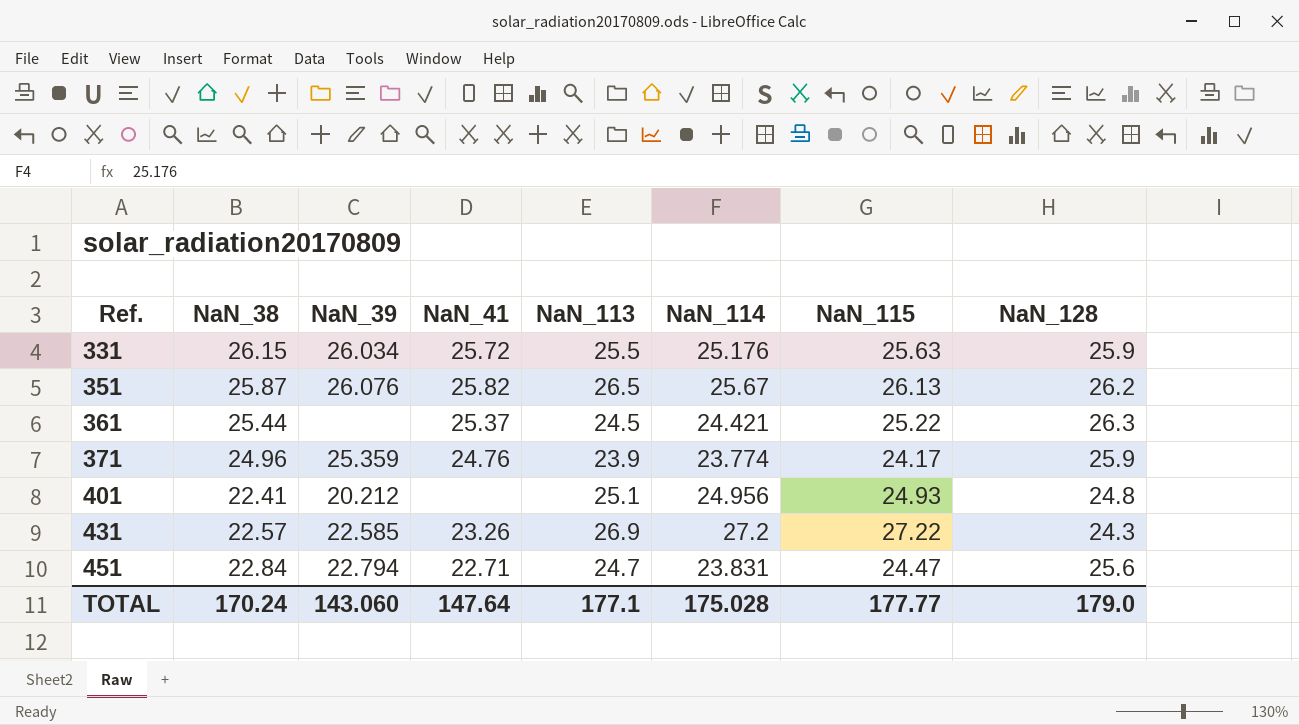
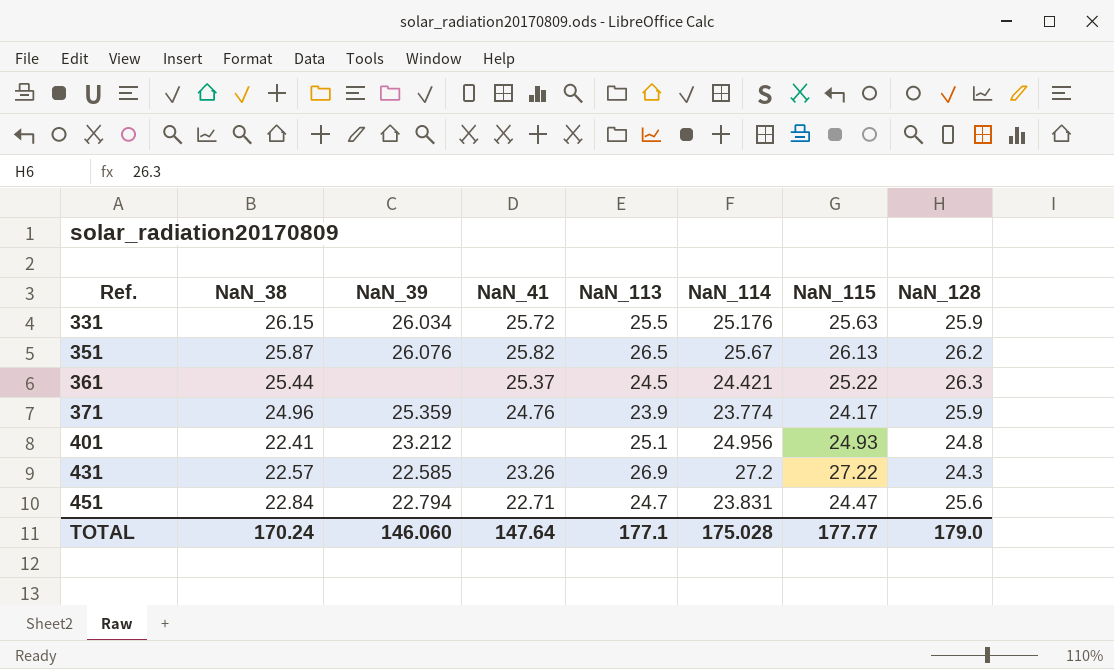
401 | NaN_39: 20.212 -> 23.212
TOTAL | NaN_39: 143.060 -> 146.060

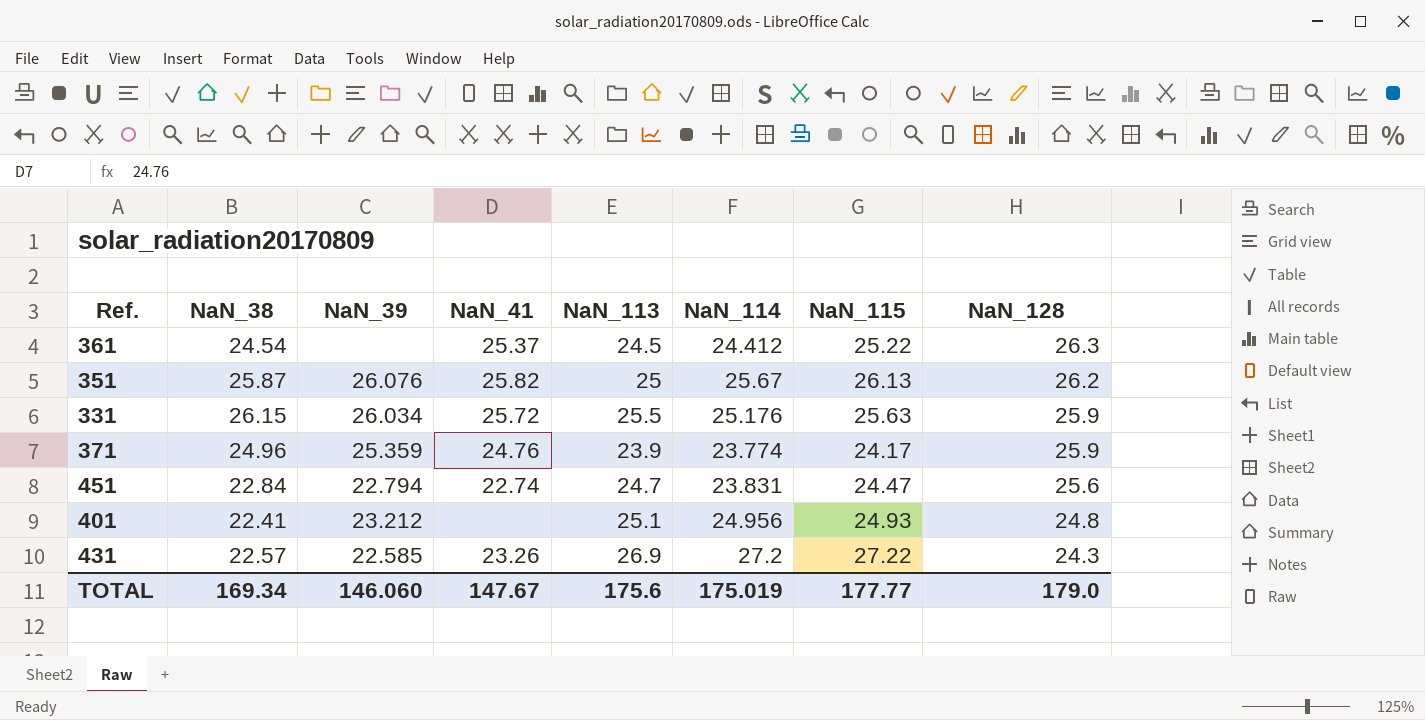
row order: Ref. ascending -> NaN_128 descending
361 | NaN_38: 25.44 -> 24.54
361 | NaN_114: 24.421 -> 24.412
351 | NaN_113: 26.5 -> 25
451 | NaN_41: 22.71 -> 22.74
TOTAL | NaN_38: 170.24 -> 169.34
TOTAL | NaN_41: 147.64 -> 147.67
TOTAL | NaN_113: 177.1 -> 175.6
TOTAL | NaN_114: 175.028 -> 175.019

